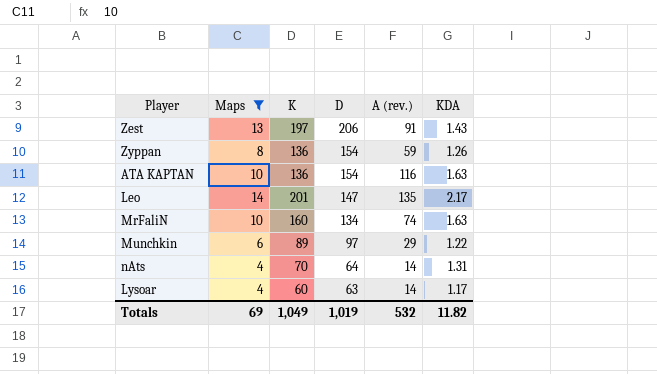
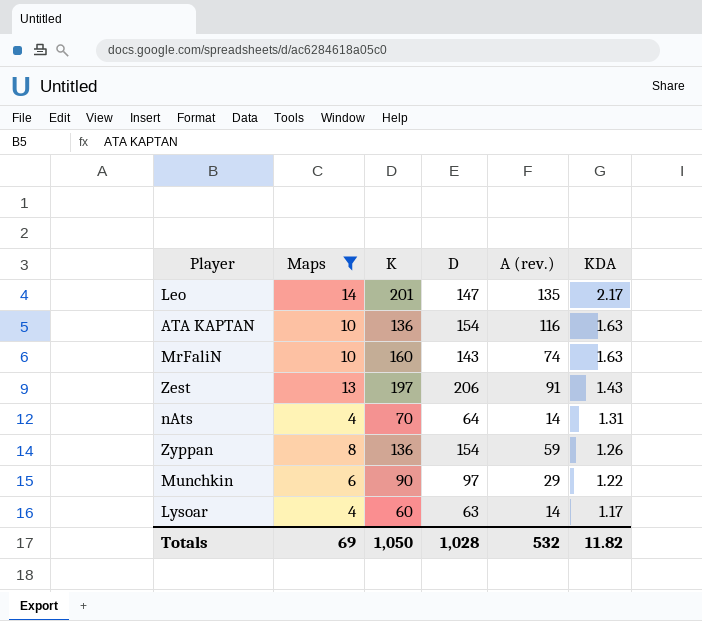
row order: D descending -> KDA descending
MrFaliN | D: 134 -> 143
Munchkin | K: 89 -> 90
Totals | K: 1,049 -> 1,050
Totals | D: 1,019 -> 1,028

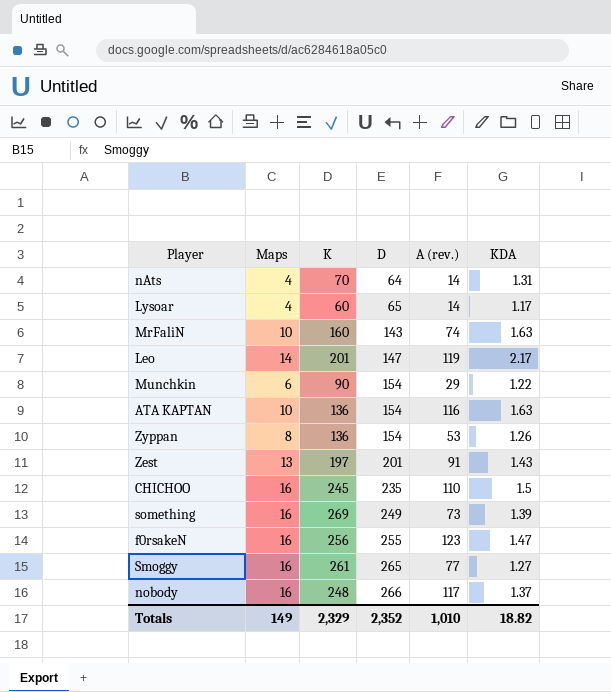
filter: Maps != 16 -> none
row order: KDA descending -> D ascending
Lysoar | D: 63 -> 65
Leo | A (rev.): 135 -> 119
Munchkin | D: 97 -> 154
Zyppan | A (rev.): 59 -> 53
Zest | D: 206 -> 201
Totals | Maps: 69 -> 149
Totals | K: 1,050 -> 2,329
Totals | D: 1,028 -> 2,352
Totals | A (rev.): 532 -> 1,010
Totals | KDA: 11.82 -> 18.82

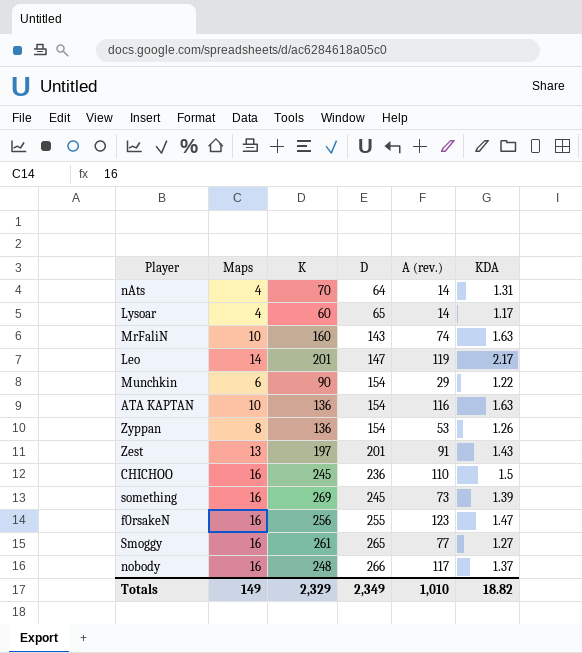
CHICHOO | D: 235 -> 236
something | D: 249 -> 245
Totals | D: 2,352 -> 2,349

